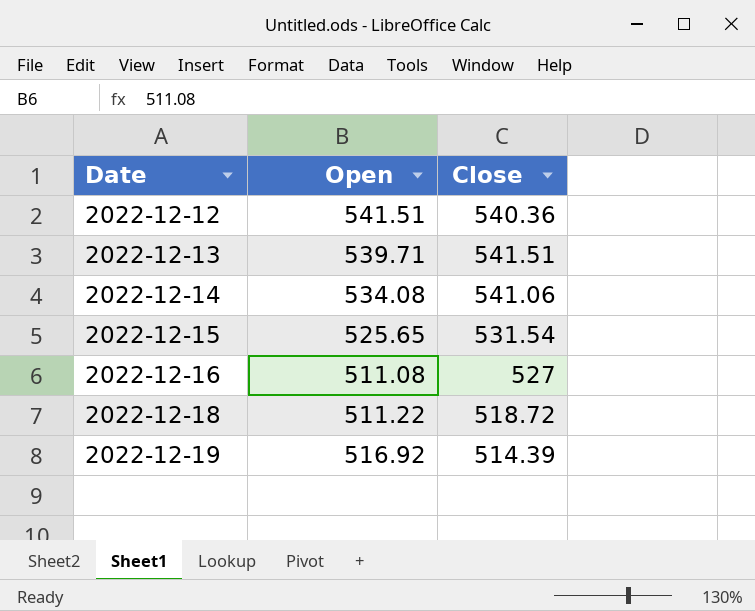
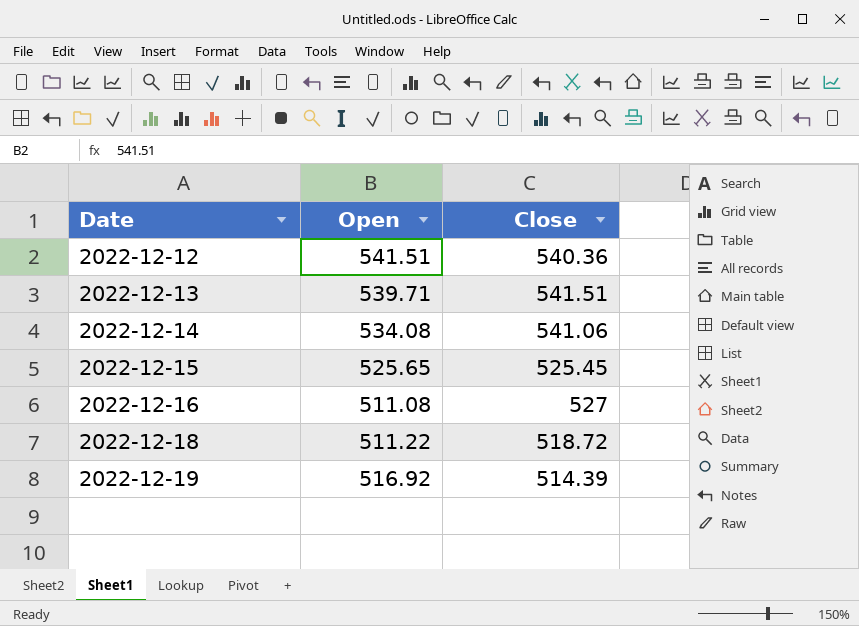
2022-12-15 | Close: 531.54 -> 525.45

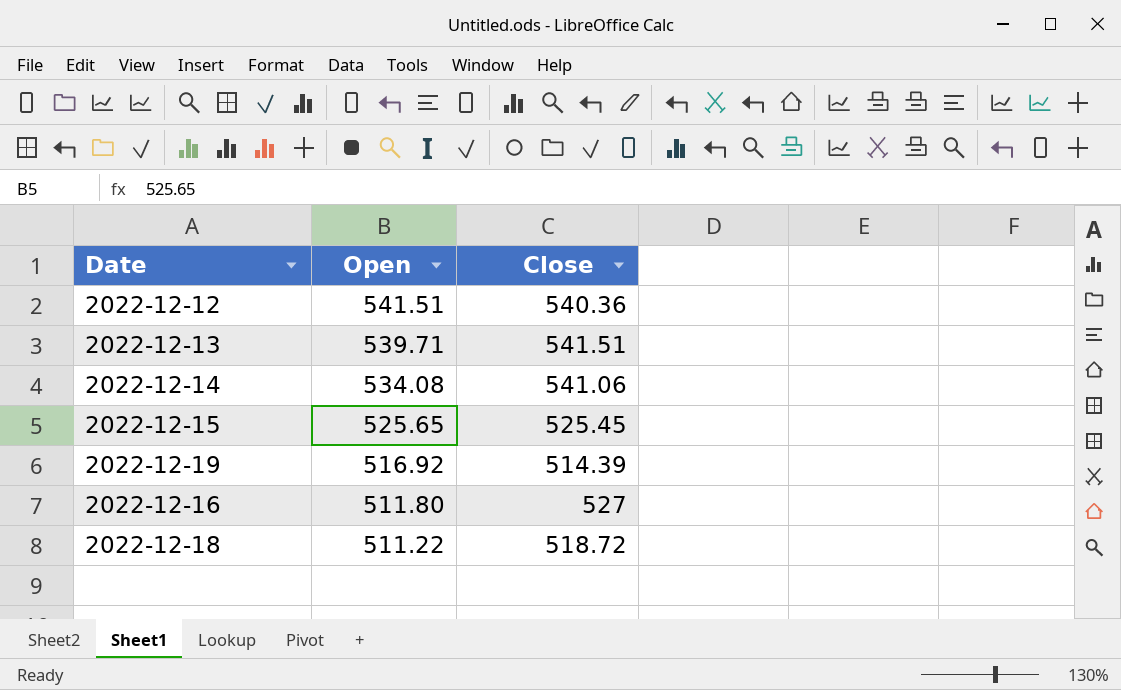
row order: Date ascending -> Open descending
2022-12-16 | Open: 511.08 -> 511.80

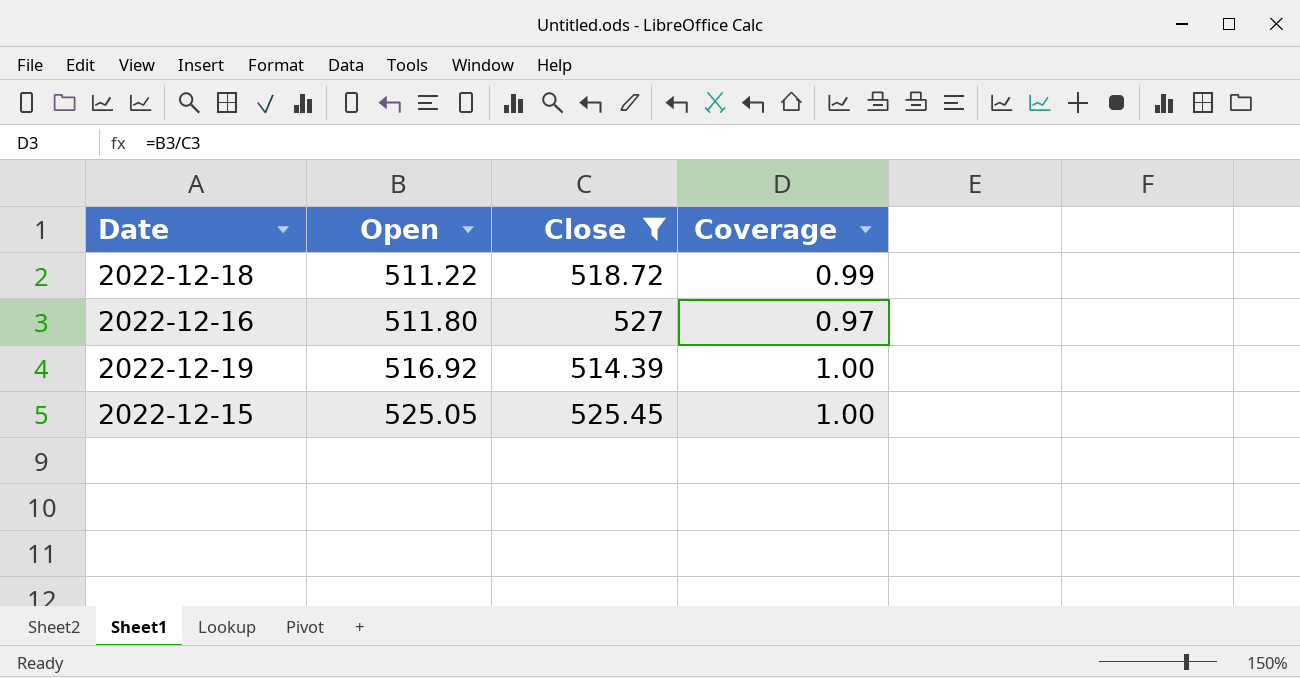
filter: none -> Close <= 527
row order: Open descending -> Open ascending
column Coverage | formula: none -> [Open] / [Close]
2022-12-15 | Open: 525.65 -> 525.05

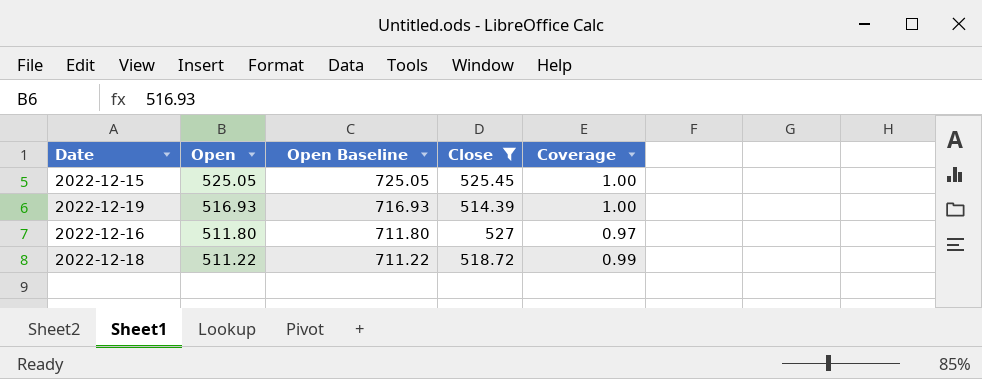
row order: Open ascending -> Open descending
column Open Baseline | formula: none -> [Open] + 200
2022-12-19 | Open: 516.92 -> 516.93

